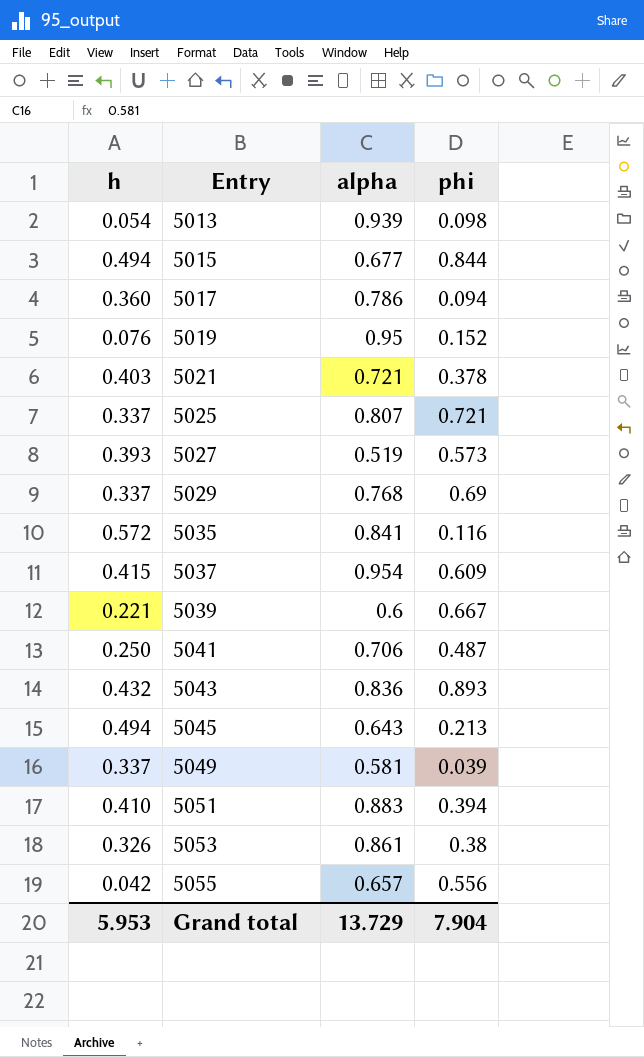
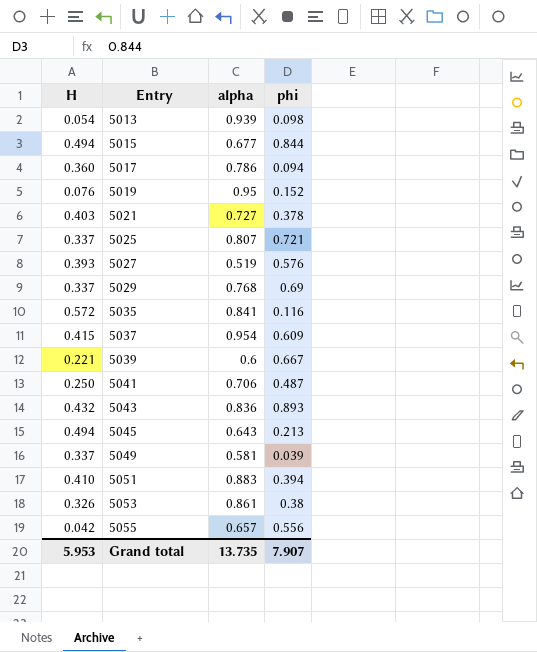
column name: h -> H
5021 | alpha: 0.721 -> 0.727
5027 | phi: 0.573 -> 0.576
Grand total | alpha: 13.729 -> 13.735
Grand total | phi: 7.904 -> 7.907

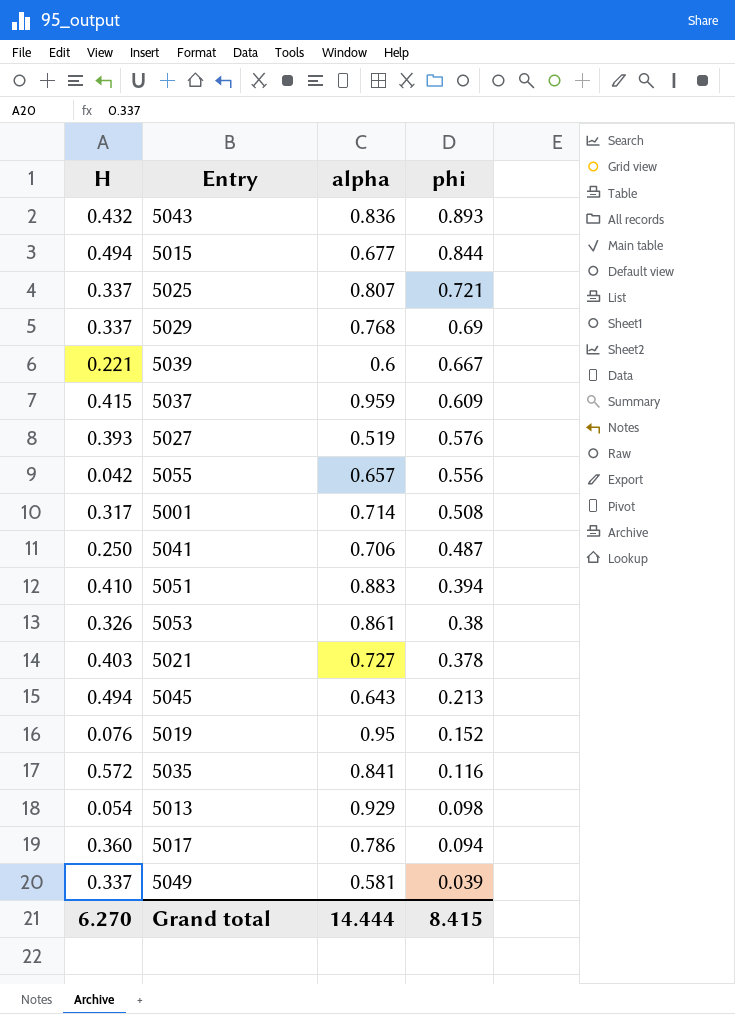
row order: Entry ascending -> phi descending
5037 | alpha: 0.954 -> 0.959
row 5001: none -> 0.317 | 0.714 | 0.508
5013 | alpha: 0.939 -> 0.929
Grand total | H: 5.953 -> 6.270
Grand total | alpha: 13.735 -> 14.444
Grand total | phi: 7.907 -> 8.415

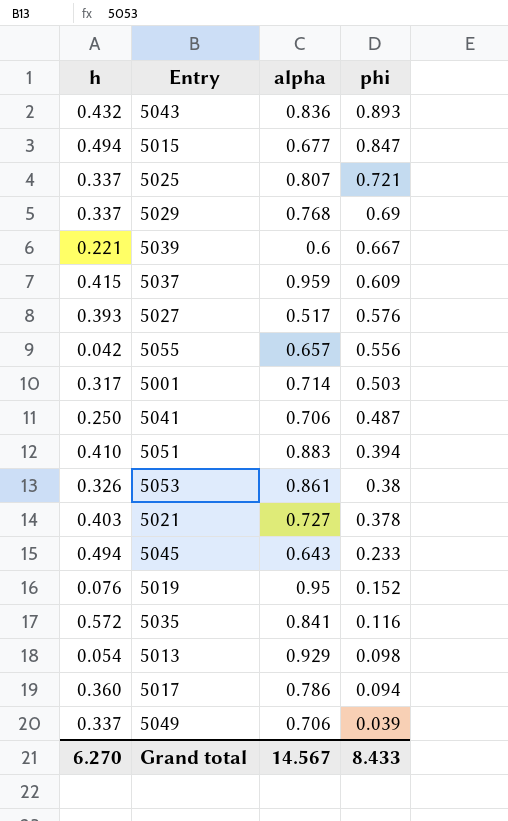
column name: H -> h
5015 | phi: 0.844 -> 0.847
5027 | alpha: 0.519 -> 0.517
5001 | phi: 0.508 -> 0.503
5045 | phi: 0.213 -> 0.233
5049 | alpha: 0.581 -> 0.706
Grand total | alpha: 14.444 -> 14.567
Grand total | phi: 8.415 -> 8.433

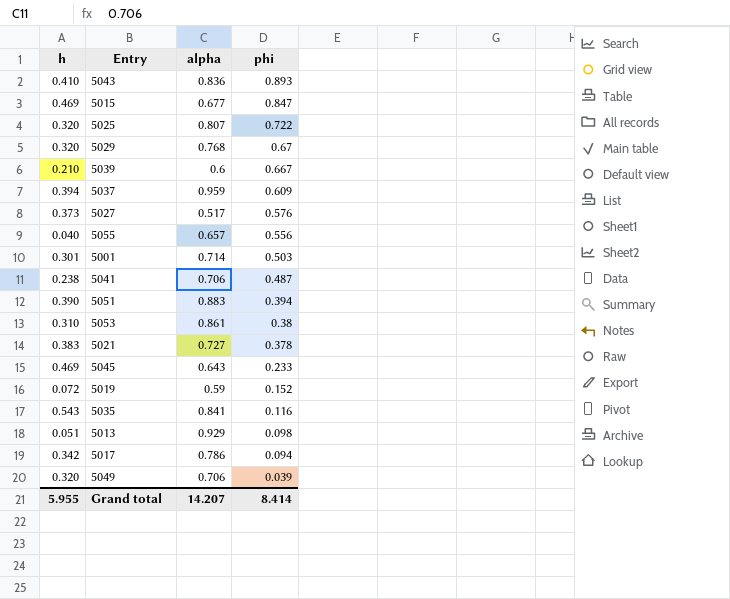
5043 | h: 0.432 -> 0.410
5015 | h: 0.494 -> 0.469
5025 | h: 0.337 -> 0.320
5025 | phi: 0.721 -> 0.722
5029 | h: 0.337 -> 0.320
5029 | phi: 0.69 -> 0.67
5039 | h: 0.221 -> 0.210
5037 | h: 0.415 -> 0.394
5027 | h: 0.393 -> 0.373
5055 | h: 0.042 -> 0.040
5001 | h: 0.317 -> 0.301
5041 | h: 0.250 -> 0.238
5051 | h: 0.410 -> 0.390
5053 | h: 0.326 -> 0.310
5021 | h: 0.403 -> 0.383
5045 | h: 0.494 -> 0.469
5019 | h: 0.076 -> 0.072
5019 | alpha: 0.95 -> 0.59
5035 | h: 0.572 -> 0.543
5013 | h: 0.054 -> 0.051
5017 | h: 0.360 -> 0.342
5049 | h: 0.337 -> 0.320
Grand total | h: 6.270 -> 5.955
Grand total | alpha: 14.567 -> 14.207
Grand total | phi: 8.433 -> 8.414

